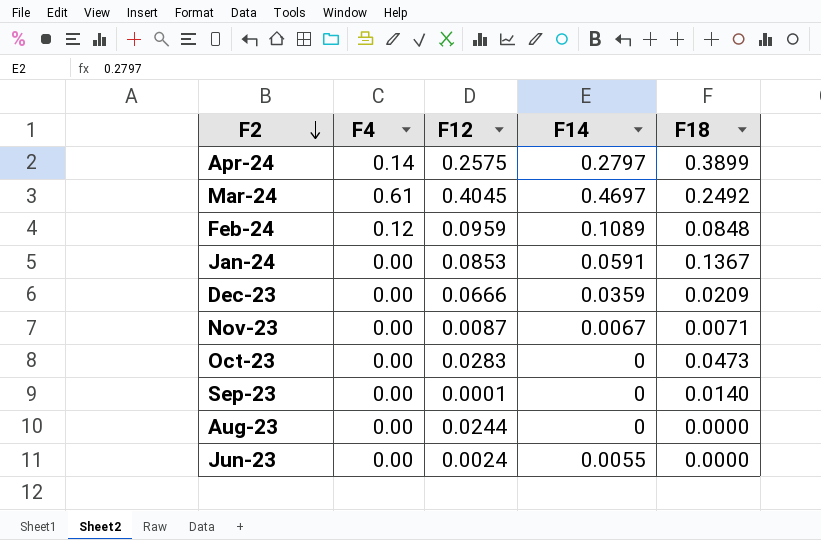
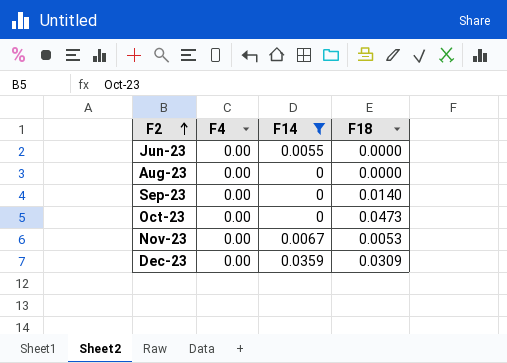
filter: none -> F14 <= 0.0359
row order: F2 descending -> F2 ascending
column F12 | position: 3 -> none
Nov-23 | F18: 0.0071 -> 0.0053
Dec-23 | F18: 0.0209 -> 0.0309

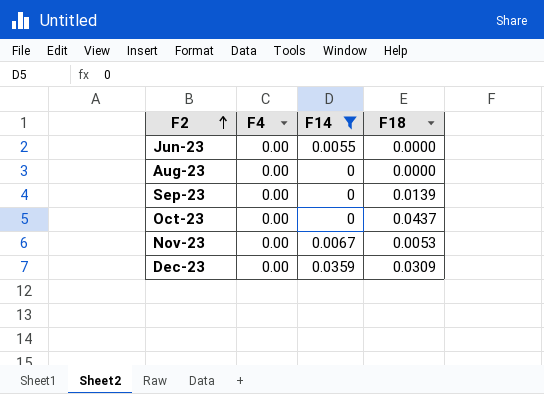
Sep-23 | F18: 0.0140 -> 0.0139
Oct-23 | F18: 0.0473 -> 0.0437

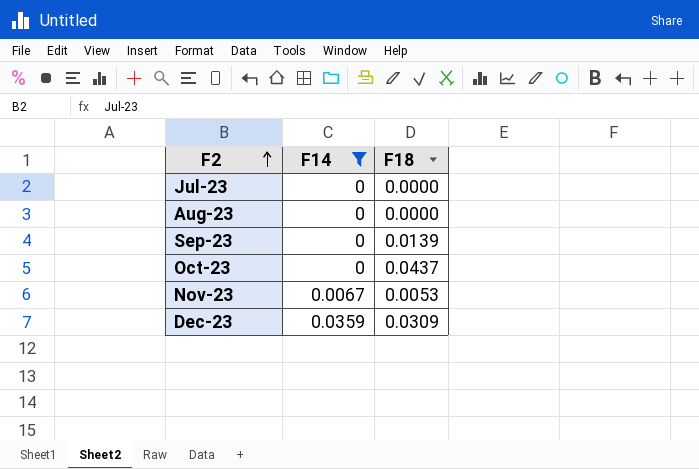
column F4 | position: 2 -> none
row Jun-23: 0.00 | 0.0055 | 0.0000 -> none
row Jul-23: none -> 0 | 0.0000

